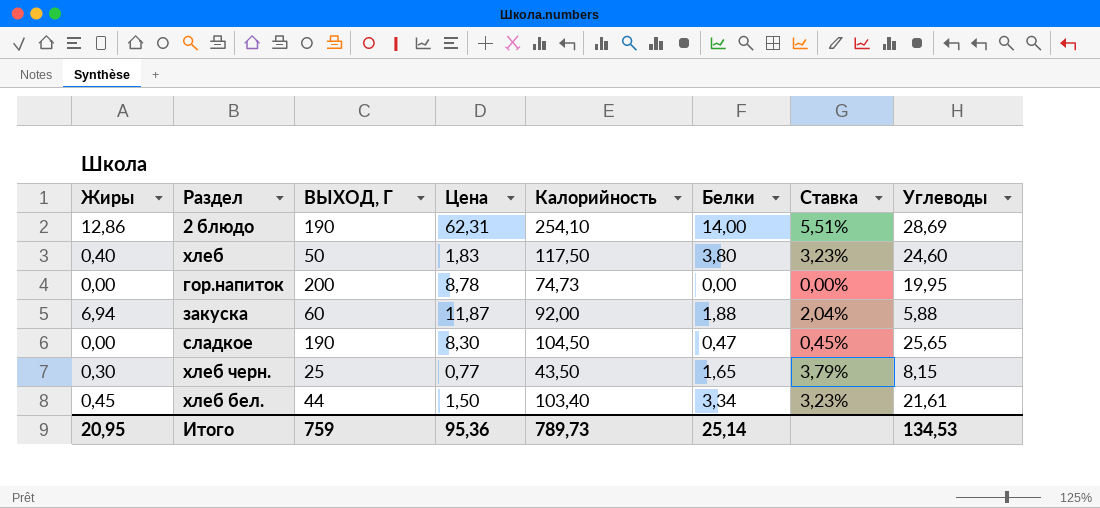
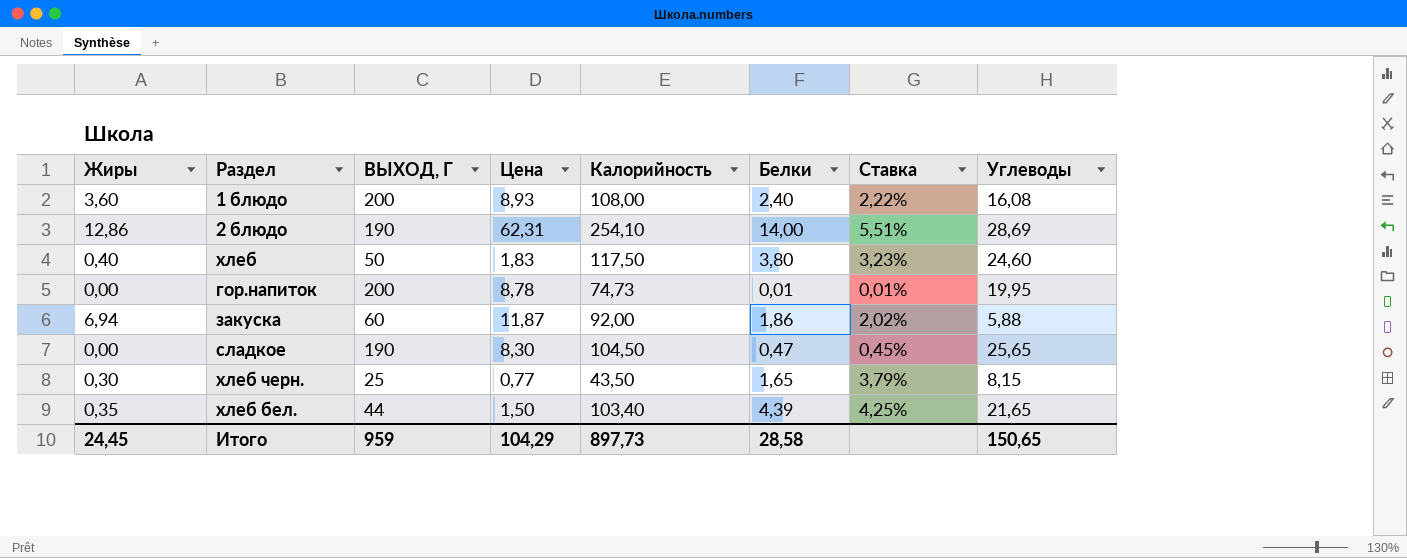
row 1 блюдо: none -> 3,60 | 200 | 8,93 | 108,00 | 2,40 | 2,22% | 16,08
гор.напиток | Белки: 0,00 -> 0,01
гор.напиток | Ставка: 0,00% -> 0,01%
закуска | Белки: 1,88 -> 1,86
закуска | Ставка: 2,04% -> 2,02%
хлеб бел. | Жиры: 0,45 -> 0,35
хлеб бел. | Белки: 3,34 -> 4,39
хлеб бел. | Ставка: 3,23% -> 4,25%
хлеб бел. | Углеводы: 21,61 -> 21,65
Итого | Жиры: 20,95 -> 24,45
Итого | ВЫХОД, Г: 759 -> 959
Итого | Цена: 95,36 -> 104,29
Итого | Калорийность: 789,73 -> 897,73
Итого | Белки: 25,14 -> 28,58
Итого | Углеводы: 134,53 -> 150,65

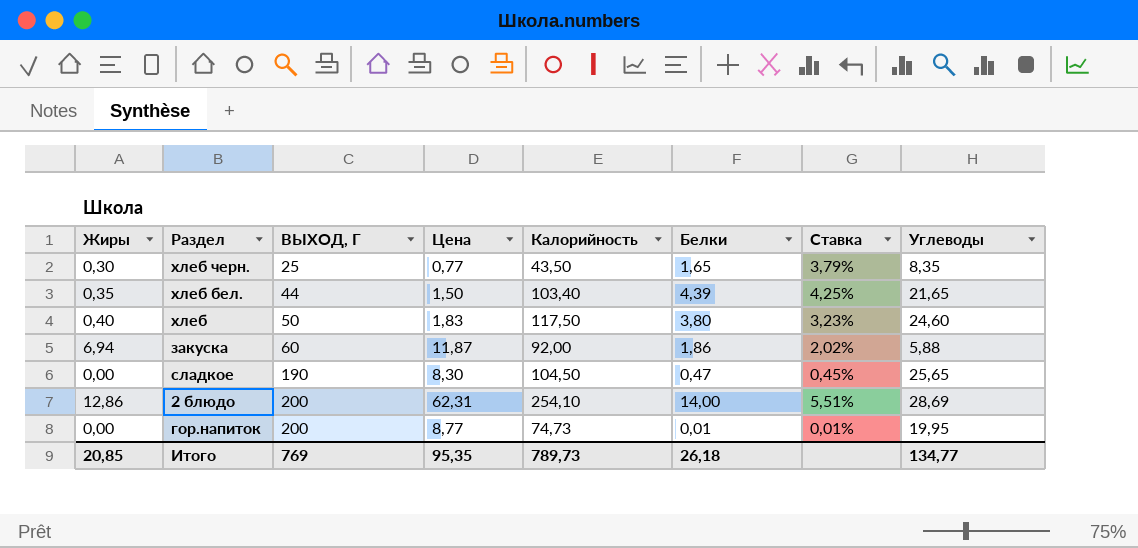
row order: none -> ВЫХОД, Г ascending
row 1 блюдо: 3,60 | 200 | 8,93 | 108,00 | 2,40 | 2,22% | 16,08 -> none
хлеб черн. | Углеводы: 8,15 -> 8,35
2 блюдо | ВЫХОД, Г: 190 -> 200
гор.напиток | Цена: 8,78 -> 8,77
Итого | Жиры: 24,45 -> 20,85
Итого | ВЫХОД, Г: 959 -> 769
Итого | Цена: 104,29 -> 95,35
Итого | Калорийность: 897,73 -> 789,73
Итого | Белки: 28,58 -> 26,18
Итого | Углеводы: 150,65 -> 134,77

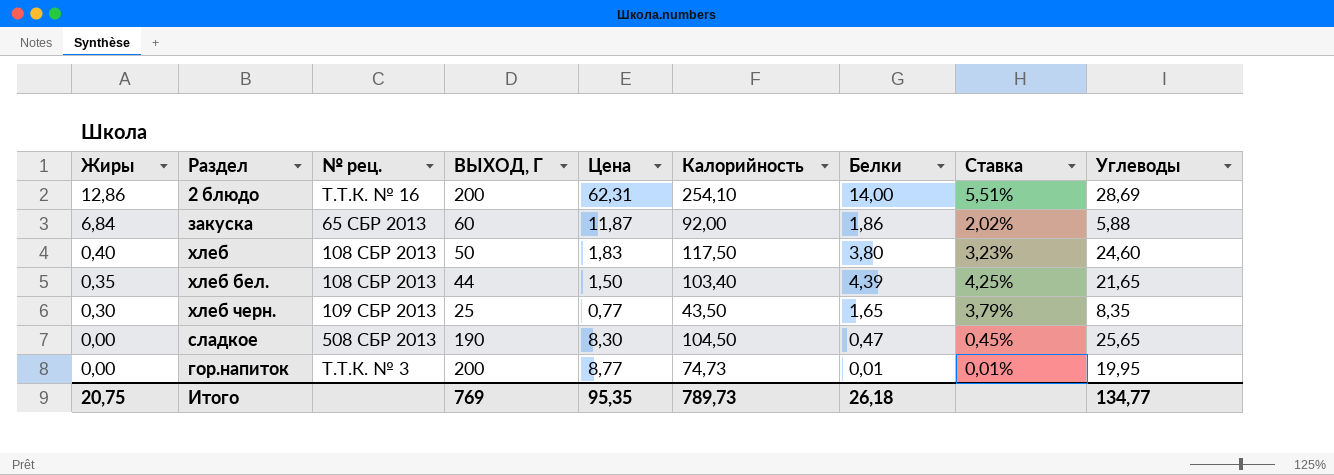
row order: ВЫХОД, Г ascending -> Жиры descending
column № рец. | position: none -> 3
закуска | Жиры: 6,94 -> 6,84
Итого | Жиры: 20,85 -> 20,75

